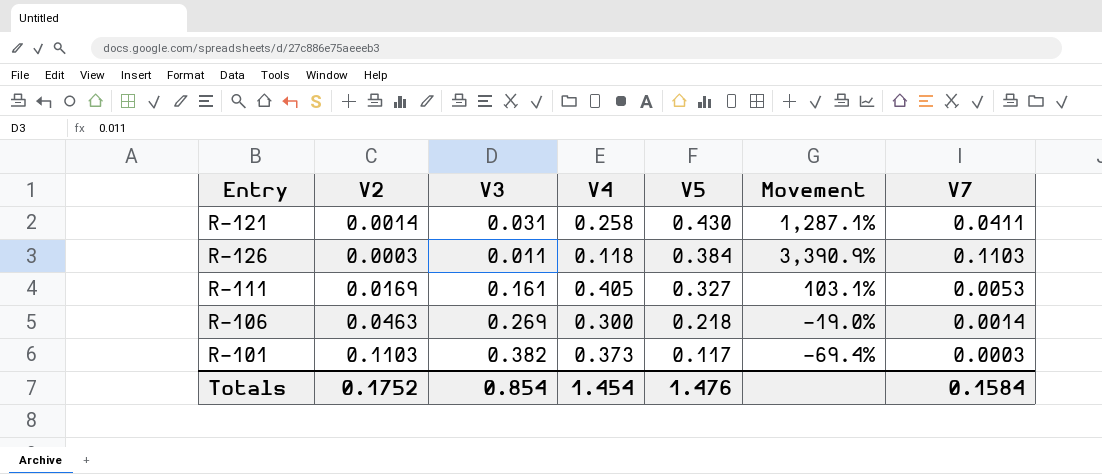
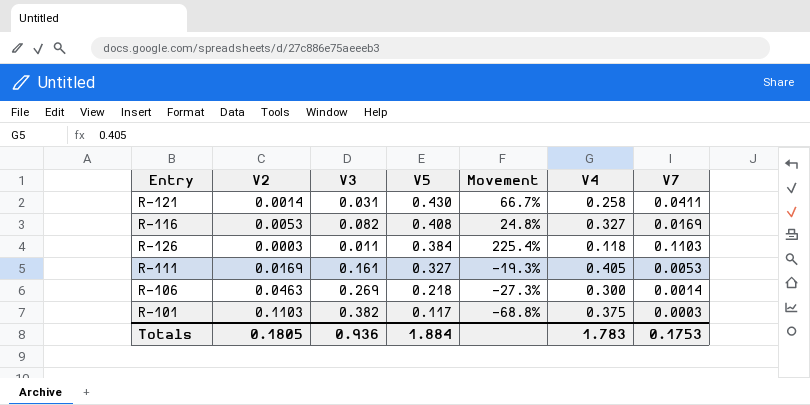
column Movement | formula: ([V5] - [V3]) / [V3] -> ([V5] - [V4]) / [V4]
column V4 | position: 4 -> 6
row R-116: none -> 0.0053 | 0.082 | 0.408 | 24.8% | 0.327 | 0.0169
R-101 | V4: 0.373 -> 0.375
Totals | V2: 0.1752 -> 0.1805
Totals | V3: 0.854 -> 0.936
Totals | V5: 1.476 -> 1.884
Totals | V4: 1.454 -> 1.783
Totals | V7: 0.1584 -> 0.1753

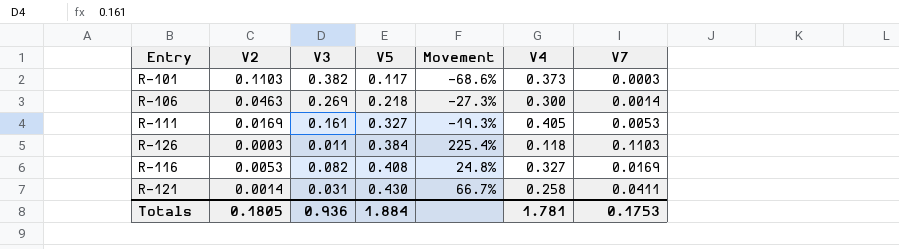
row order: V5 descending -> V5 ascending
R-101 | Movement: -68.8% -> -68.6%
R-101 | V4: 0.375 -> 0.373
Totals | V4: 1.783 -> 1.781

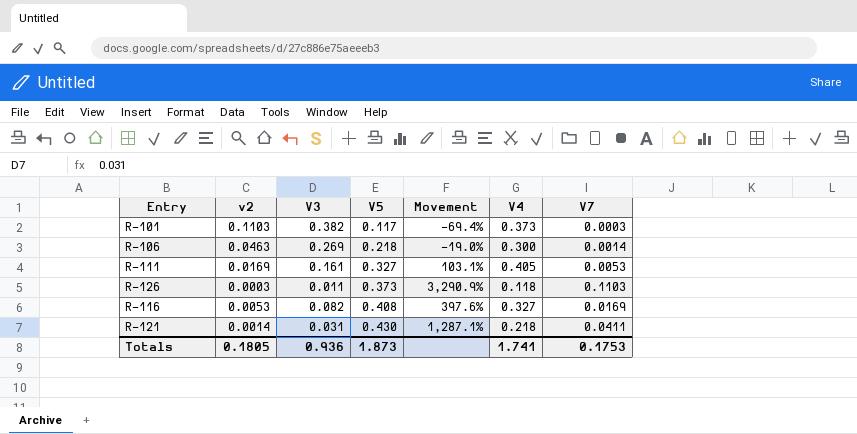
column name: V2 -> v2
column Movement | formula: ([V5] - [V4]) / [V4] -> ([V5] - [V3]) / [V3]
R-126 | V5: 0.384 -> 0.373
R-121 | V4: 0.258 -> 0.218
Totals | V5: 1.884 -> 1.873
Totals | V4: 1.781 -> 1.741

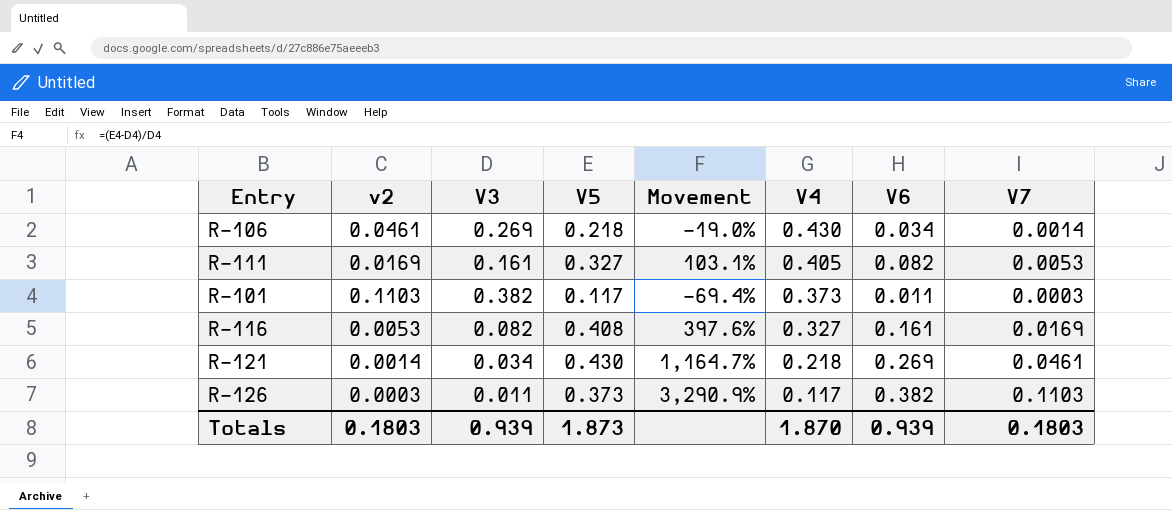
row order: V5 ascending -> V4 descending
column V6 | position: none -> 7
R-106 | v2: 0.0463 -> 0.0461
R-106 | V4: 0.300 -> 0.430
R-121 | V3: 0.031 -> 0.034
R-121 | Movement: 1,287.1% -> 1,164.7%
R-121 | V7: 0.0411 -> 0.0461
R-126 | V4: 0.118 -> 0.117
Totals | v2: 0.1805 -> 0.1803
Totals | V3: 0.936 -> 0.939
Totals | V4: 1.741 -> 1.870
Totals | V7: 0.1753 -> 0.1803

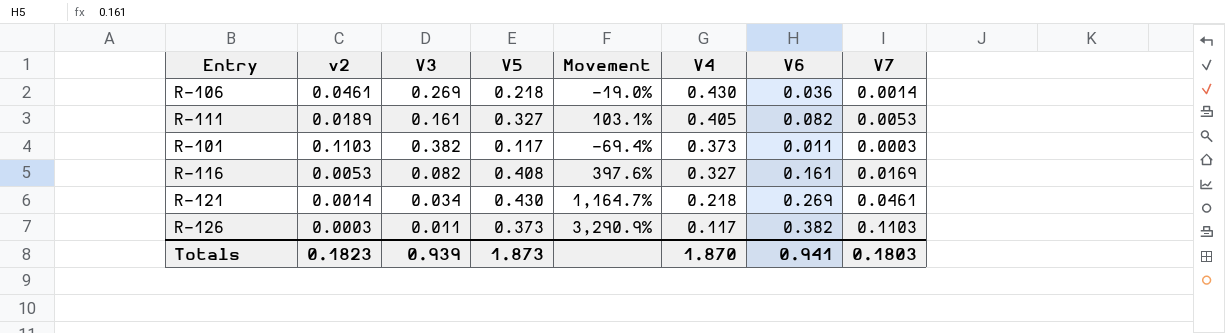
R-106 | V6: 0.034 -> 0.036
R-111 | v2: 0.0169 -> 0.0189
Totals | v2: 0.1803 -> 0.1823
Totals | V6: 0.939 -> 0.941

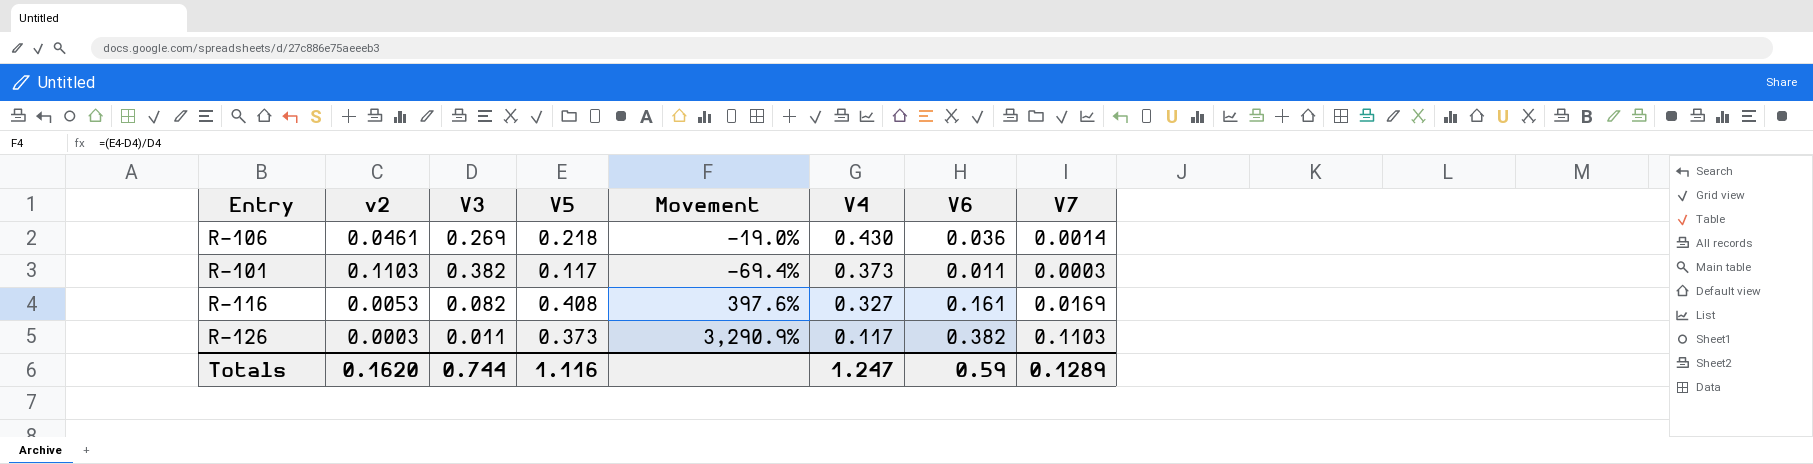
row R-111: 0.0189 | 0.161 | 0.327 | 103.1% | 0.405 | 0.082 | 0.0053 -> none
row R-121: 0.0014 | 0.034 | 0.430 | 1,164.7% | 0.218 | 0.269 | 0.0461 -> none
Totals | v2: 0.1823 -> 0.1620
Totals | V3: 0.939 -> 0.744
Totals | V5: 1.873 -> 1.116
Totals | V4: 1.870 -> 1.247
Totals | V6: 0.941 -> 0.59
Totals | V7: 0.1803 -> 0.1289

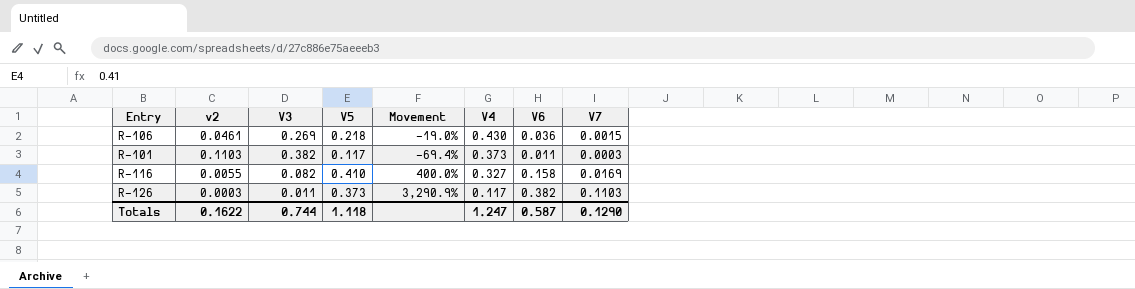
R-106 | V7: 0.0014 -> 0.0015
R-116 | v2: 0.0053 -> 0.0055
R-116 | V5: 0.408 -> 0.410
R-116 | Movement: 397.6% -> 400.0%
R-116 | V6: 0.161 -> 0.158
Totals | v2: 0.1620 -> 0.1622
Totals | V5: 1.116 -> 1.118
Totals | V6: 0.59 -> 0.587
Totals | V7: 0.1289 -> 0.1290

